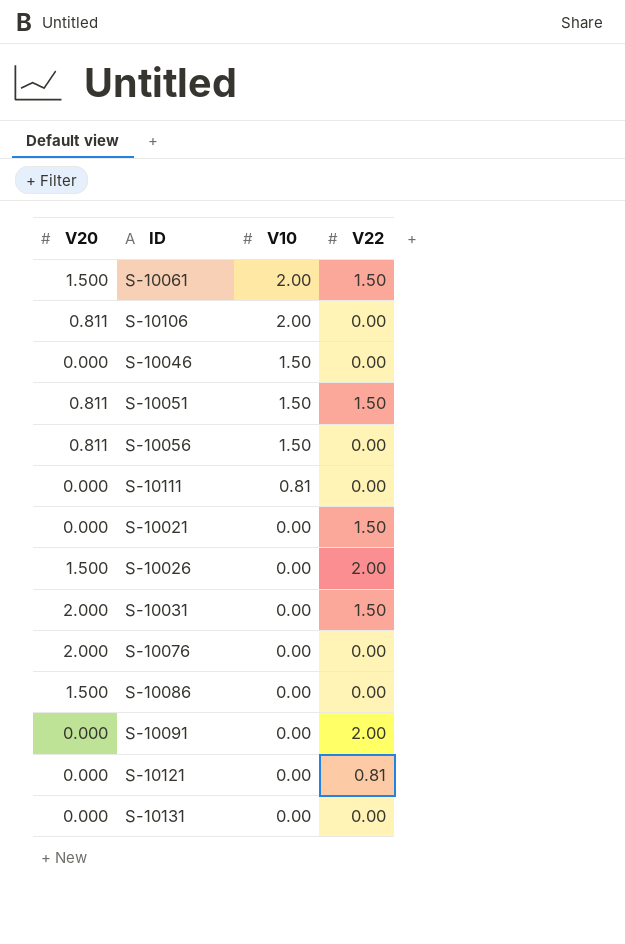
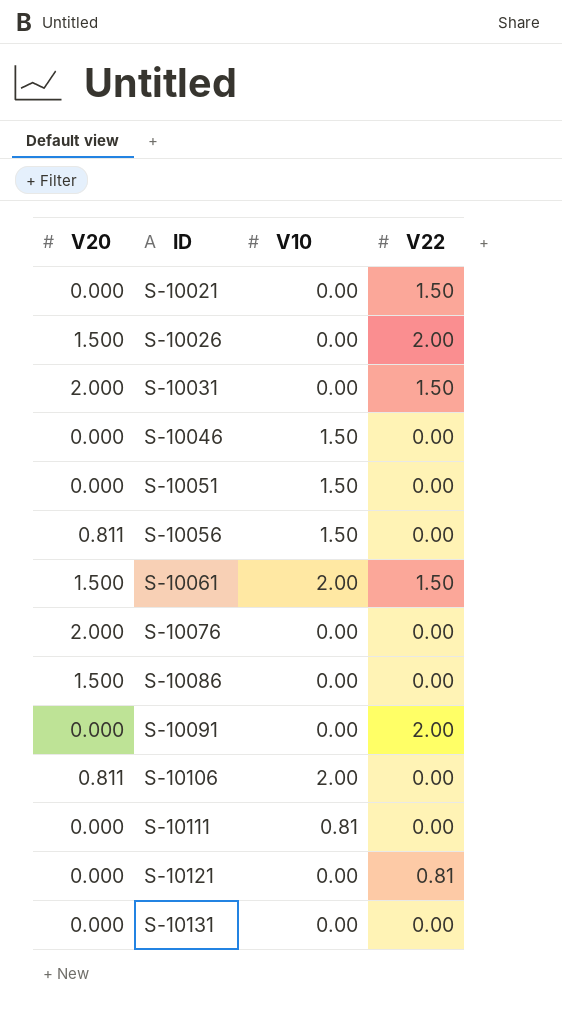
row order: V10 descending -> ID ascending
S-10051 | V20: 0.811 -> 0.000
S-10051 | V22: 1.50 -> 0.00

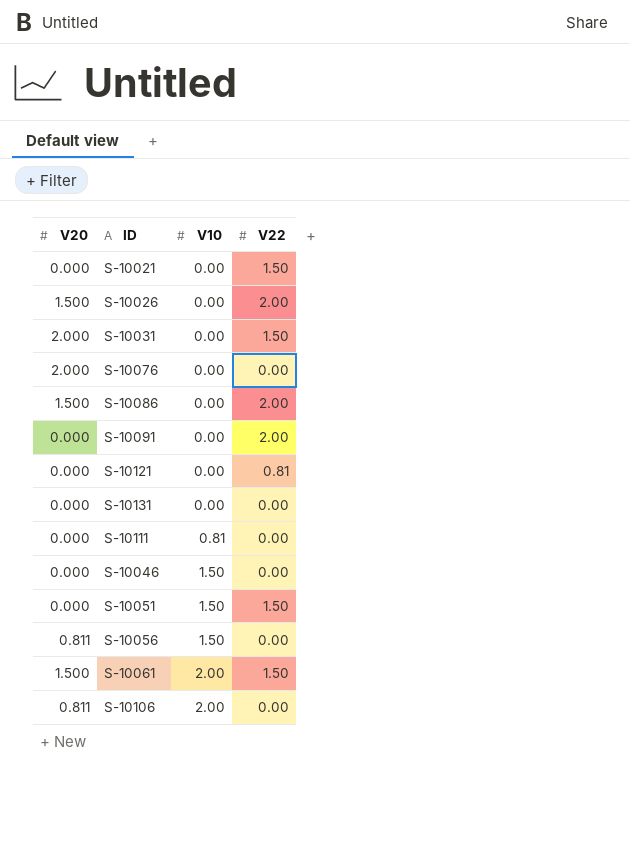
row order: ID ascending -> V10 ascending
S-10086 | V22: 0.00 -> 2.00
S-10051 | V22: 0.00 -> 1.50

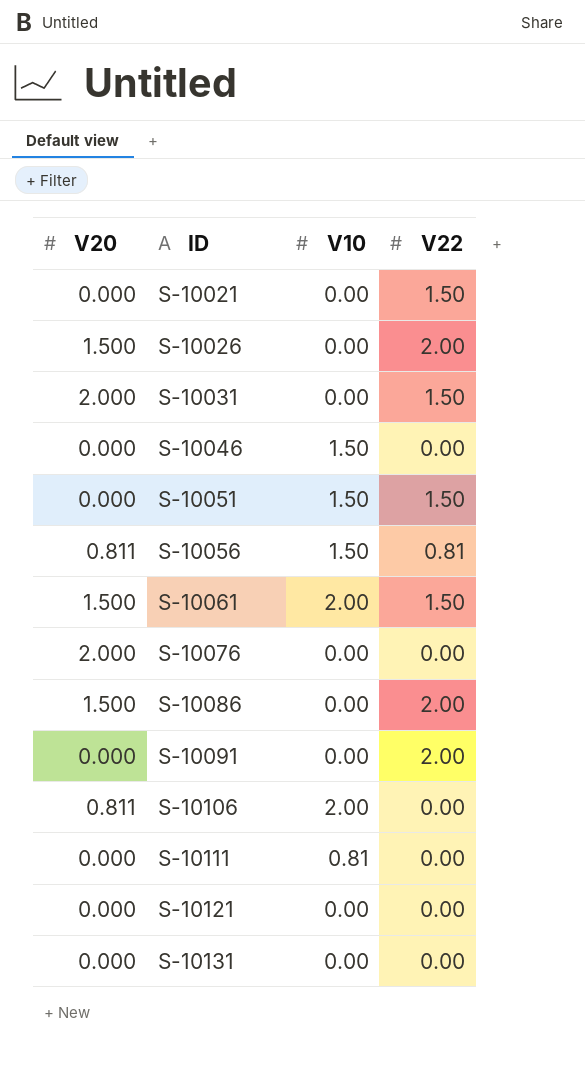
row order: V10 ascending -> ID ascending
S-10056 | V22: 0.00 -> 0.81
S-10121 | V22: 0.81 -> 0.00

